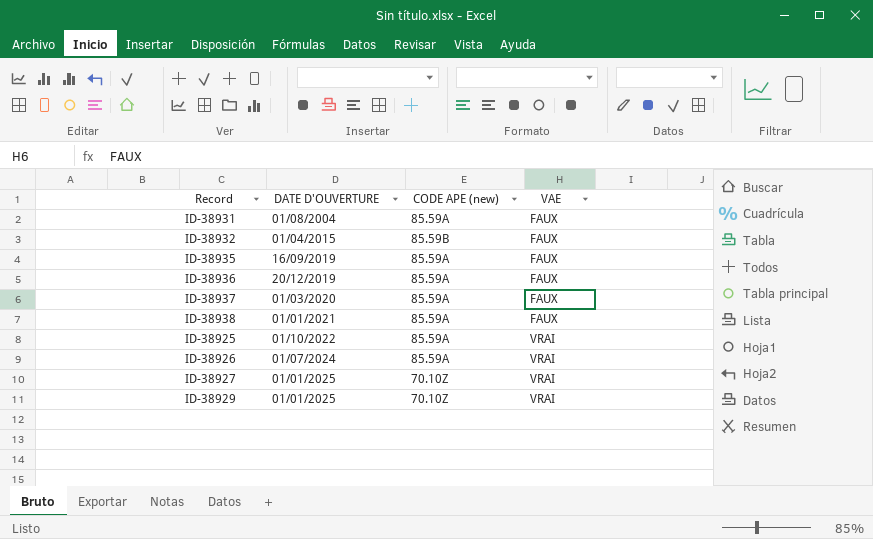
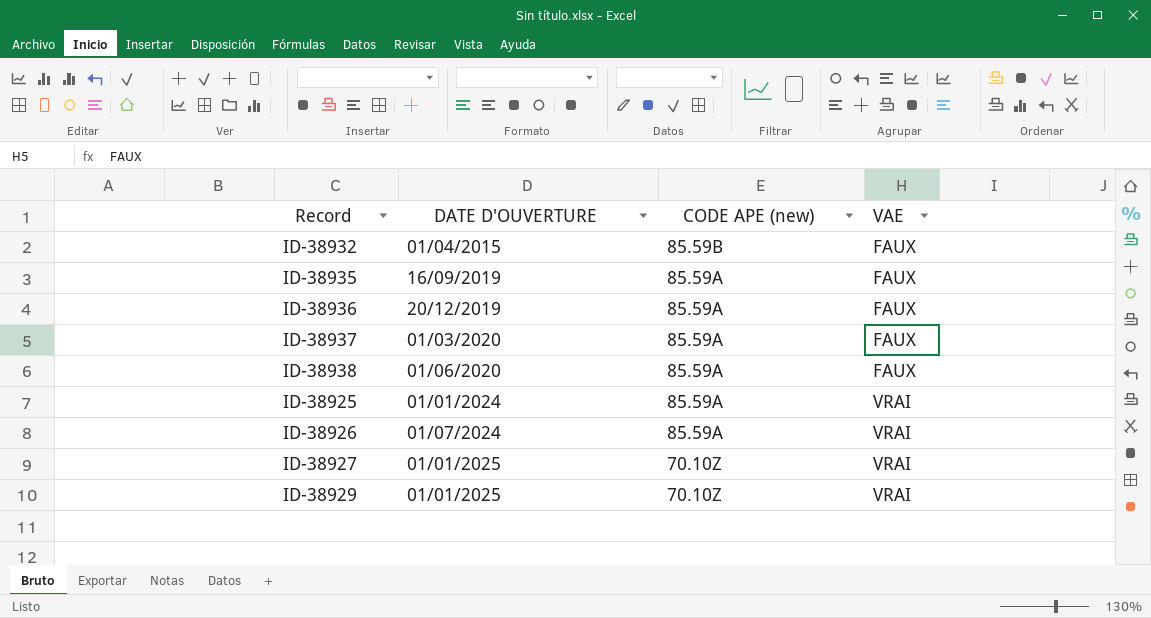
row ID-38931: 01/08/2004 | 85.59A | FAUX -> none
ID-38938 | DATE D'OUVERTURE: 01/01/2021 -> 01/06/2020
ID-38925 | DATE D'OUVERTURE: 01/10/2022 -> 01/01/2024

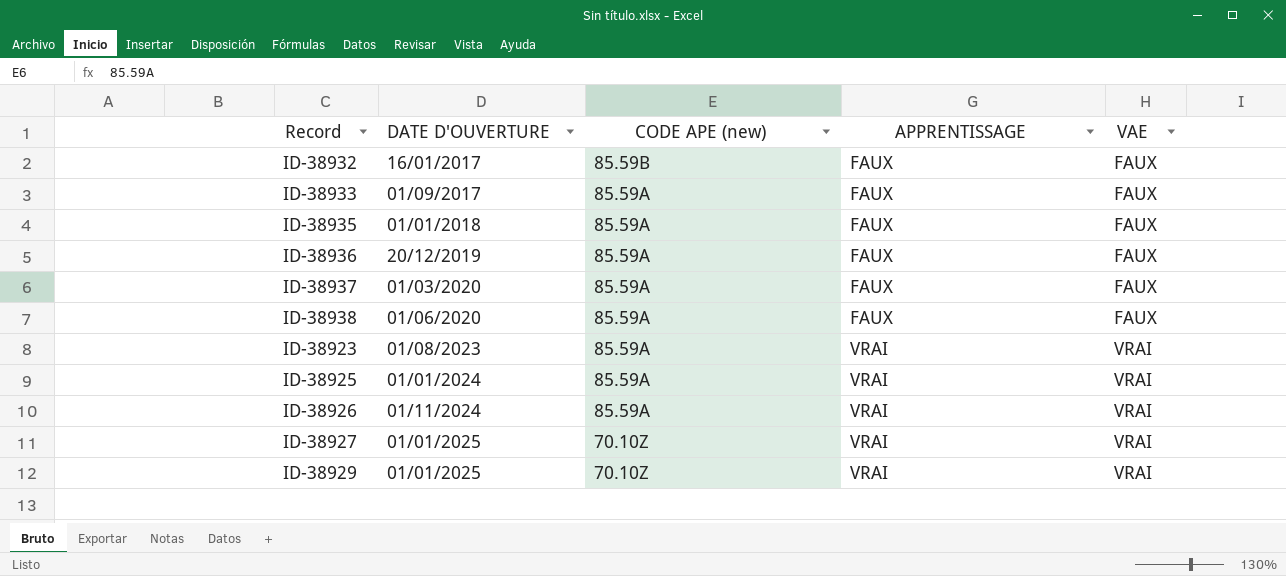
column APPRENTISSAGE | position: none -> 4
ID-38932 | DATE D'OUVERTURE: 01/04/2015 -> 16/01/2017
row ID-38933: none -> 01/09/2017 | 85.59A | FAUX | FAUX
ID-38935 | DATE D'OUVERTURE: 16/09/2019 -> 01/01/2018
row ID-38923: none -> 01/08/2023 | 85.59A | VRAI | VRAI
ID-38926 | DATE D'OUVERTURE: 01/07/2024 -> 01/11/2024

